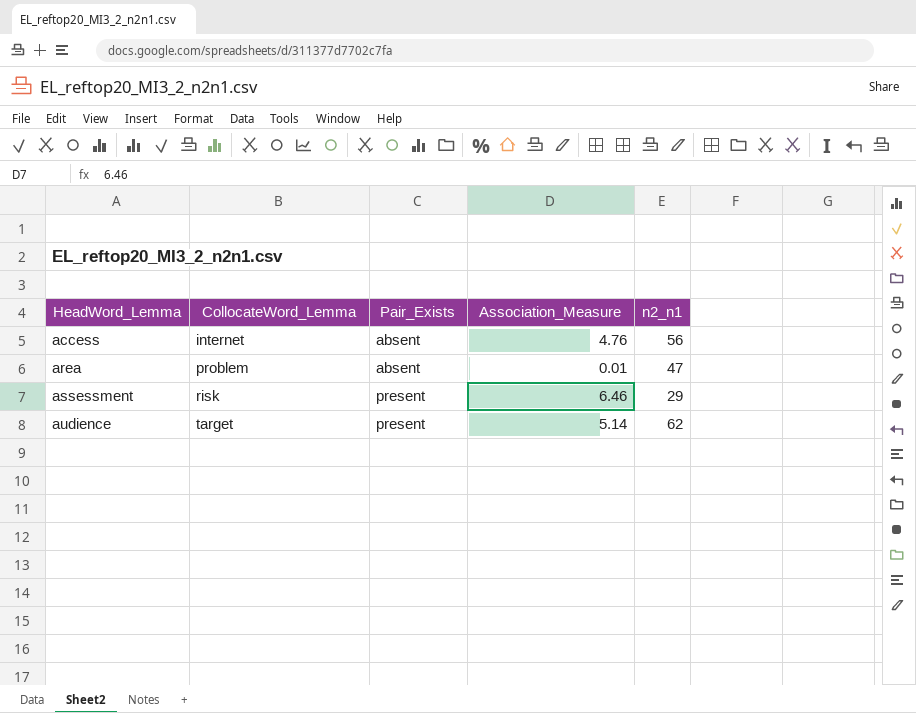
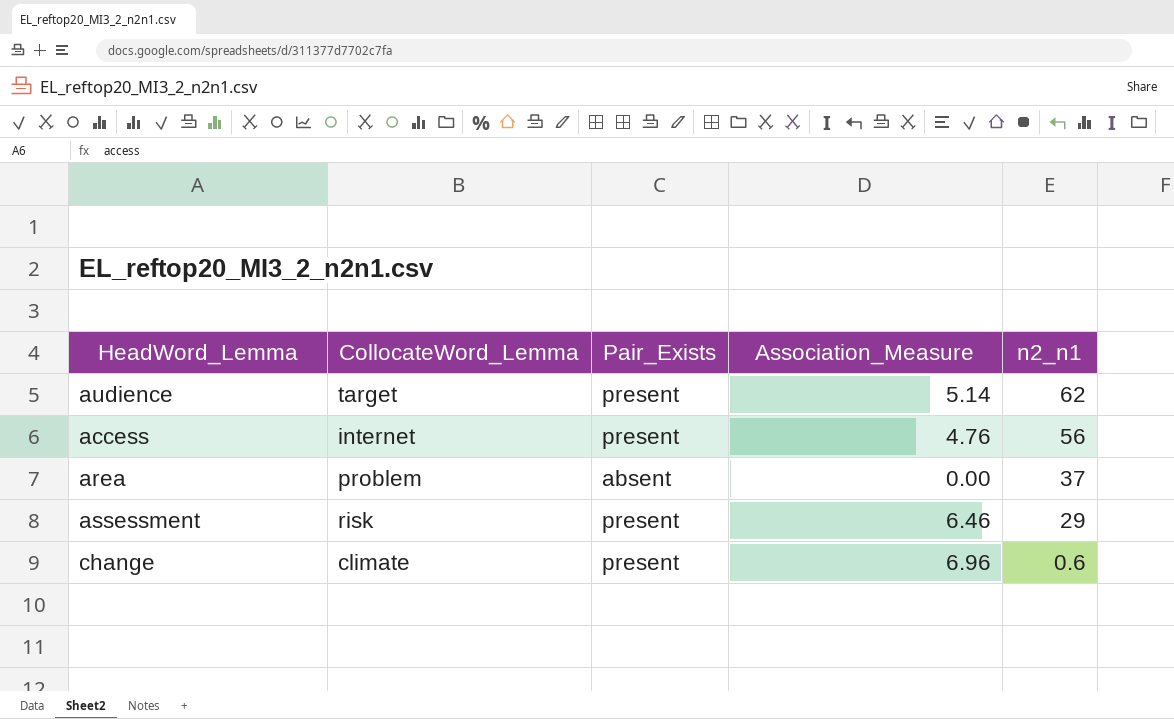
row order: HeadWord_Lemma ascending -> n2_n1 descending
access | Pair_Exists: absent -> present
area | Association_Measure: 0.01 -> 0.00
area | n2_n1: 47 -> 37
row change: none -> climate | present | 6.96 | 0.6

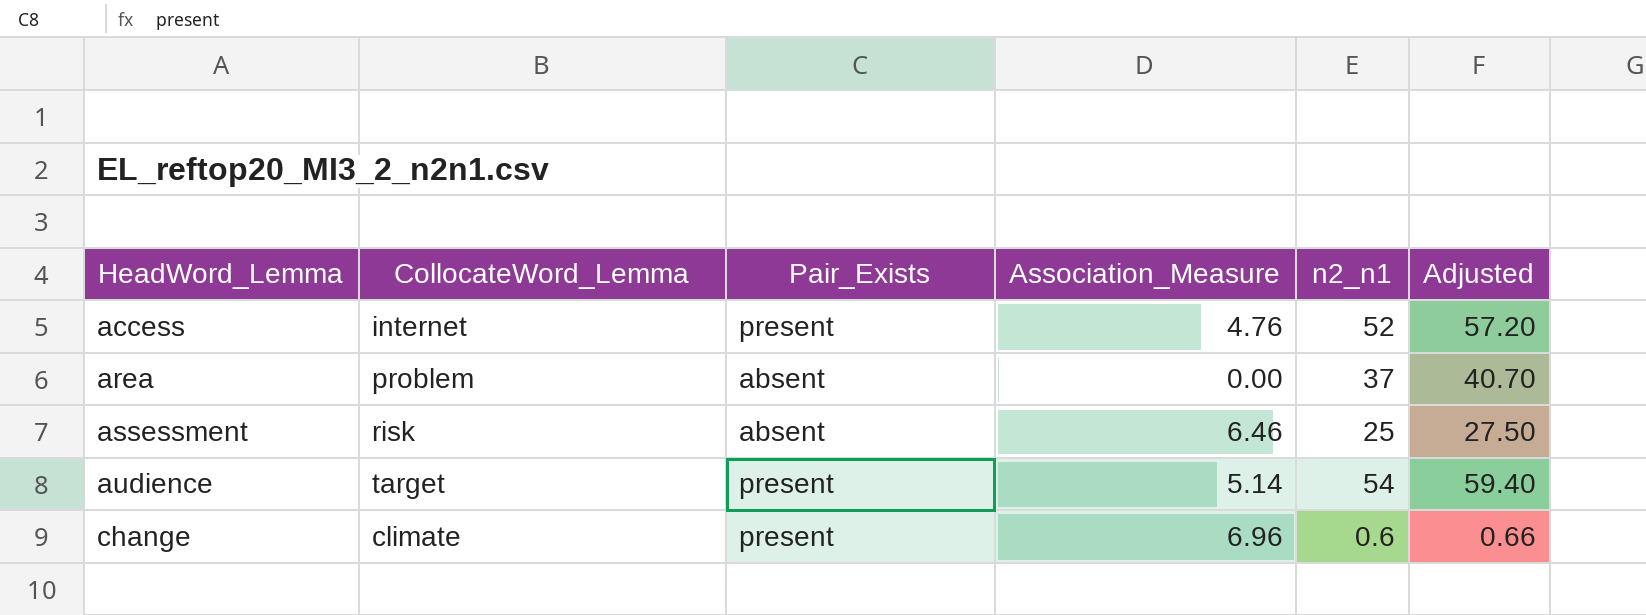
row order: n2_n1 descending -> HeadWord_Lemma ascending
column Adjusted | formula: none -> [n2_n1] * 1.1
access | n2_n1: 56 -> 52
assessment | Pair_Exists: present -> absent
assessment | n2_n1: 29 -> 25
audience | n2_n1: 62 -> 54

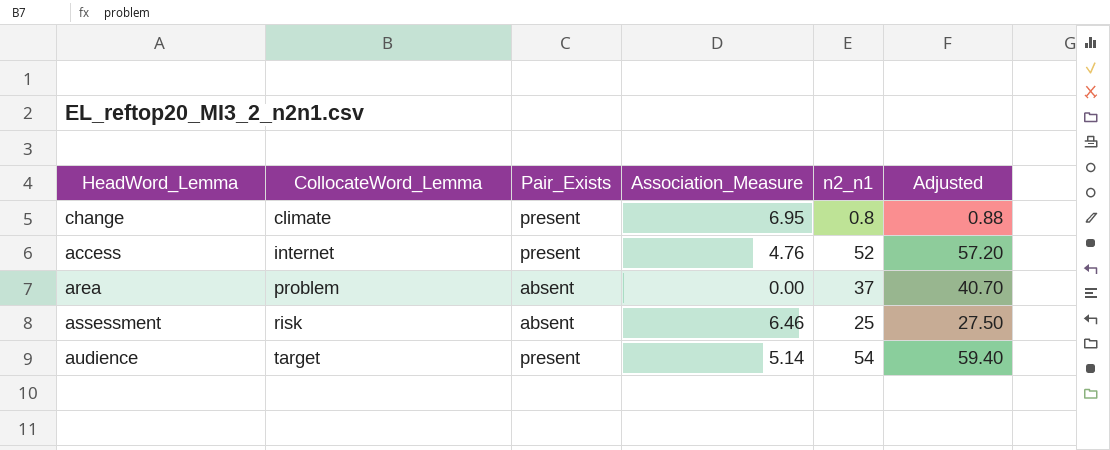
row order: HeadWord_Lemma ascending -> CollocateWord_Lemma ascending
change | Association_Measure: 6.96 -> 6.95
change | n2_n1: 0.6 -> 0.8
change | Adjusted: 0.66 -> 0.88

